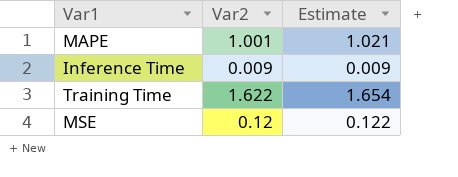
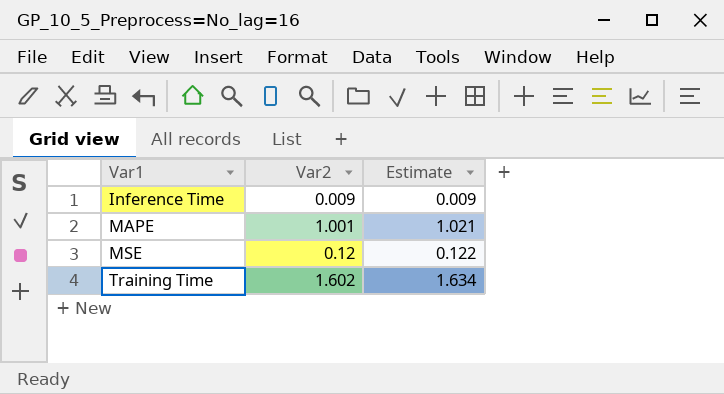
row order: none -> Var1 ascending
Training Time | Var2: 1.622 -> 1.602
Training Time | Estimate: 1.654 -> 1.634

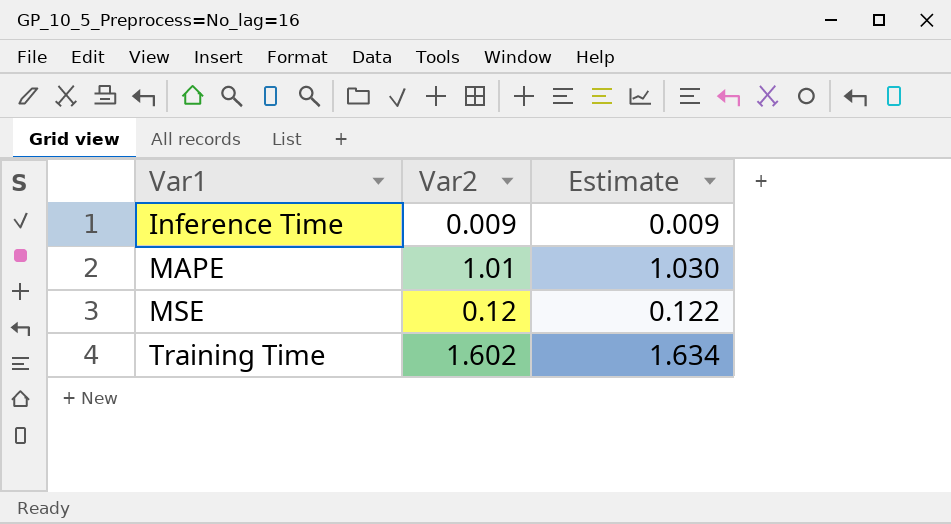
MAPE | Var2: 1.001 -> 1.01
MAPE | Estimate: 1.021 -> 1.030

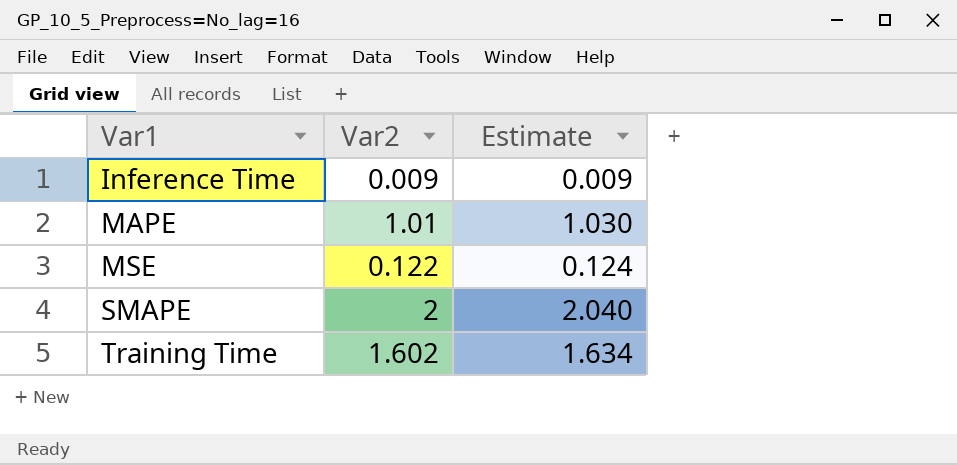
MSE | Var2: 0.12 -> 0.122
MSE | Estimate: 0.122 -> 0.124
row SMAPE: none -> 2 | 2.040

